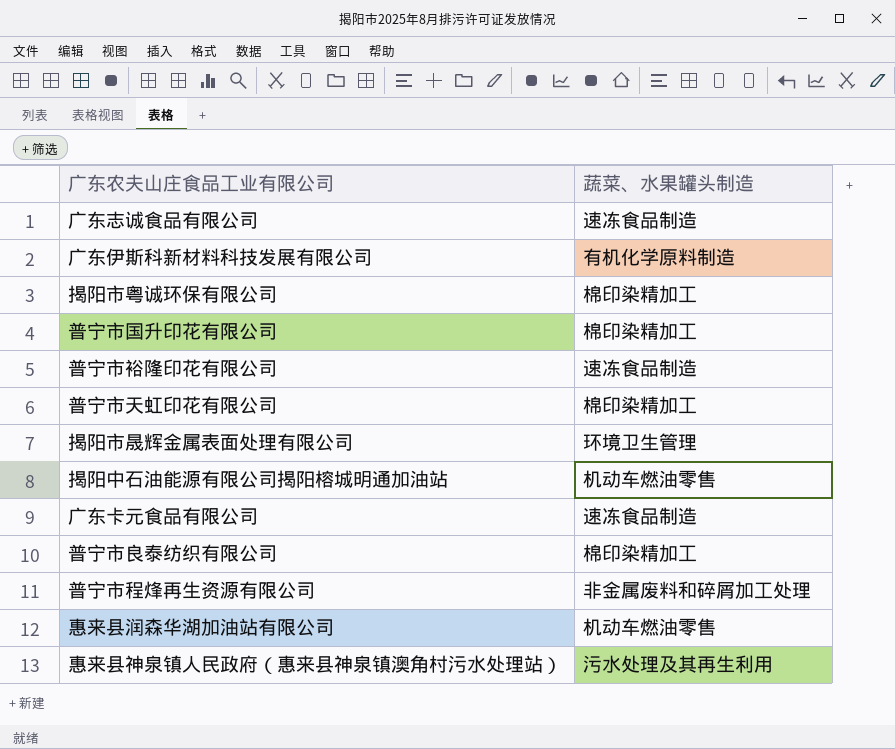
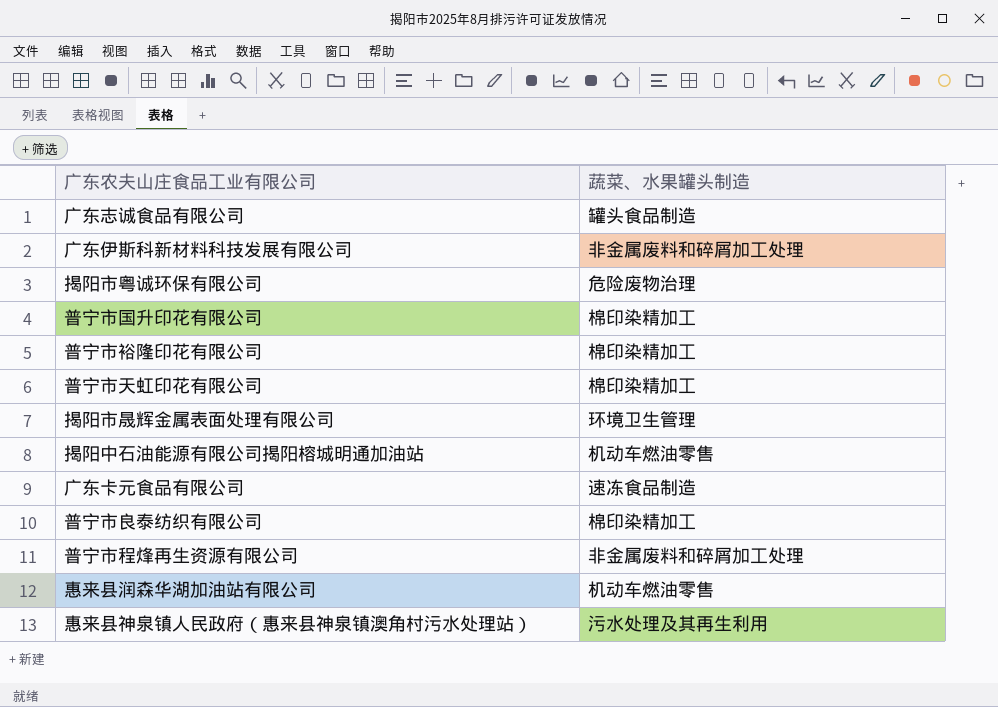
广东志诚食品有限公司 | 蔬菜、水果罐头制造: 速冻食品制造 -> 罐头食品制造
广东伊斯科新材料科技发展有限公司 | 蔬菜、水果罐头制造: 有机化学原料制造 -> 非金属废料和碎屑加工处理
揭阳市粤诚环保有限公司 | 蔬菜、水果罐头制造: 棉印染精加工 -> 危险废物治理
普宁市裕隆印花有限公司 | 蔬菜、水果罐头制造: 速冻食品制造 -> 棉印染精加工

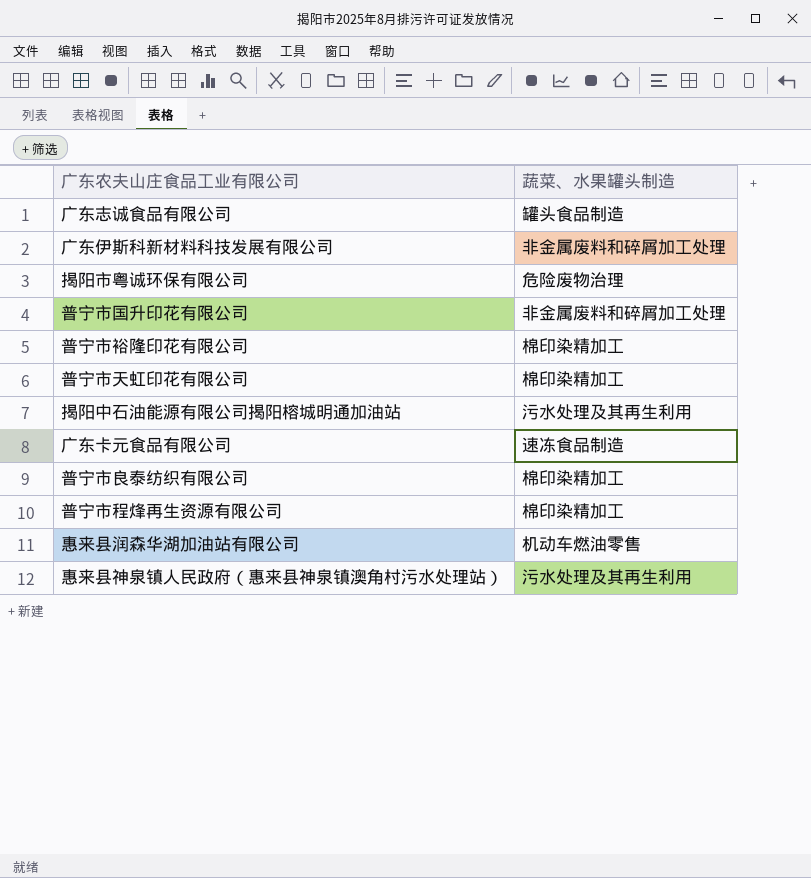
row 揭阳市晟辉金属表面处理有限公司: 环境卫生管理 -> none
普宁市国升印花有限公司 | 蔬菜、水果罐头制造: 棉印染精加工 -> 非金属废料和碎屑加工处理
揭阳中石油能源有限公司揭阳榕城明通加油站 | 蔬菜、水果罐头制造: 机动车燃油零售 -> 污水处理及其再生利用
普宁市程烽再生资源有限公司 | 蔬菜、水果罐头制造: 非金属废料和碎屑加工处理 -> 棉印染精加工

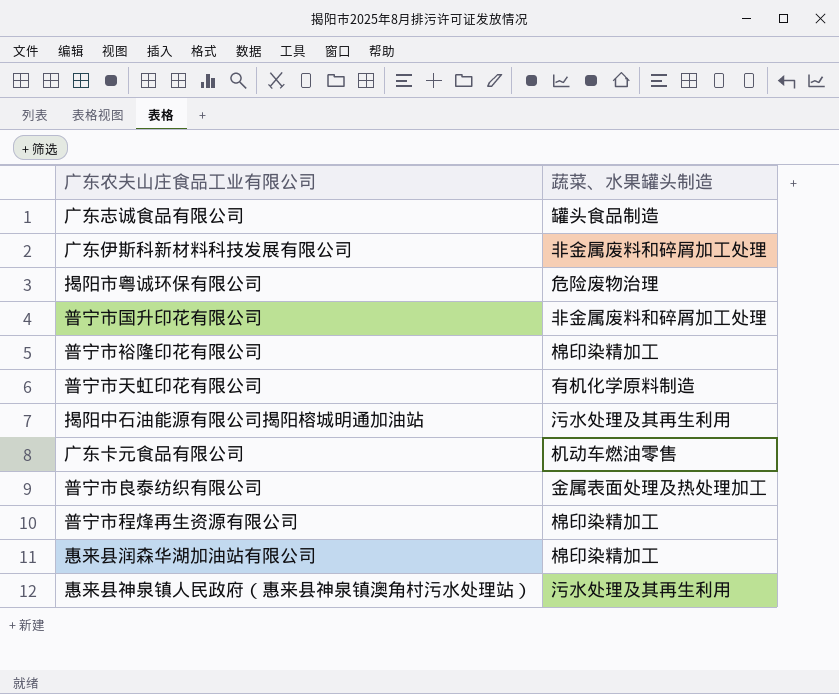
普宁市天虹印花有限公司 | 蔬菜、水果罐头制造: 棉印染精加工 -> 有机化学原料制造
广东卡元食品有限公司 | 蔬菜、水果罐头制造: 速冻食品制造 -> 机动车燃油零售
普宁市良泰纺织有限公司 | 蔬菜、水果罐头制造: 棉印染精加工 -> 金属表面处理及热处理加工
惠来县润森华湖加油站有限公司 | 蔬菜、水果罐头制造: 机动车燃油零售 -> 棉印染精加工

